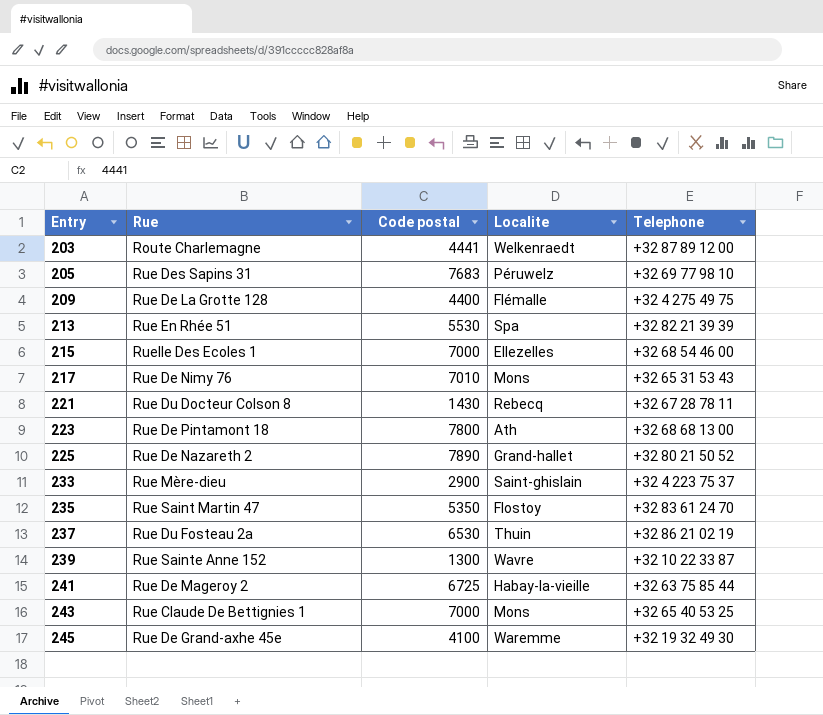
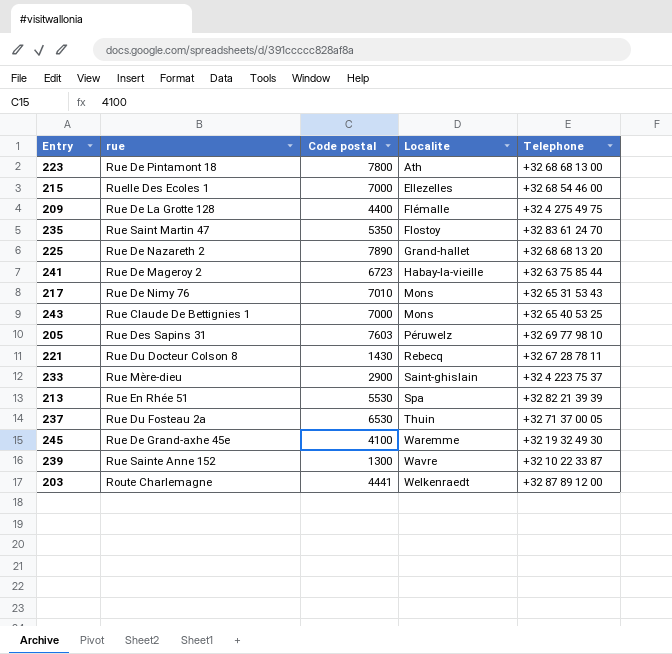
row order: Entry ascending -> Localite ascending
column name: Rue -> rue
225 | Telephone: +32 80 21 50 52 -> +32 68 68 13 20
241 | Code postal: 6725 -> 6723
205 | Code postal: 7683 -> 7603
237 | Telephone: +32 86 21 02 19 -> +32 71 37 00 05

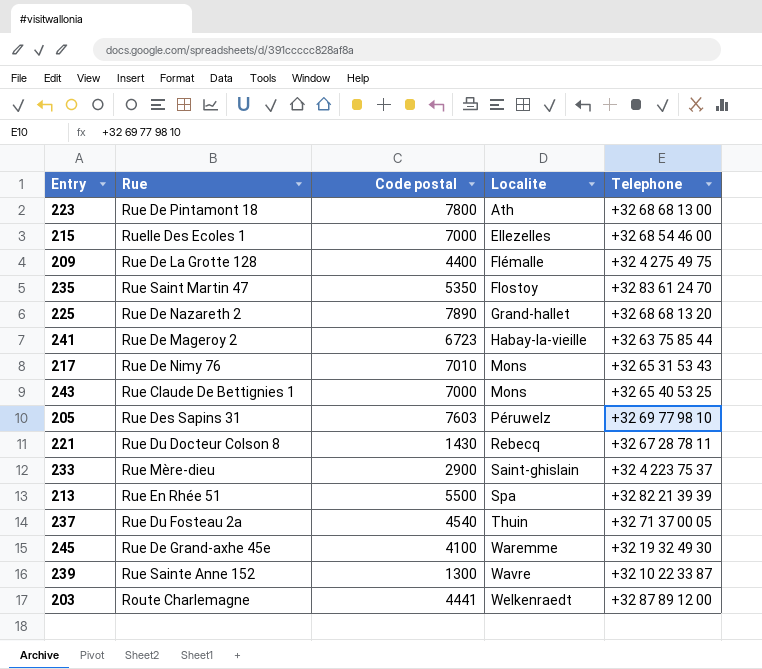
column name: rue -> Rue
213 | Code postal: 5530 -> 5500
237 | Code postal: 6530 -> 4540

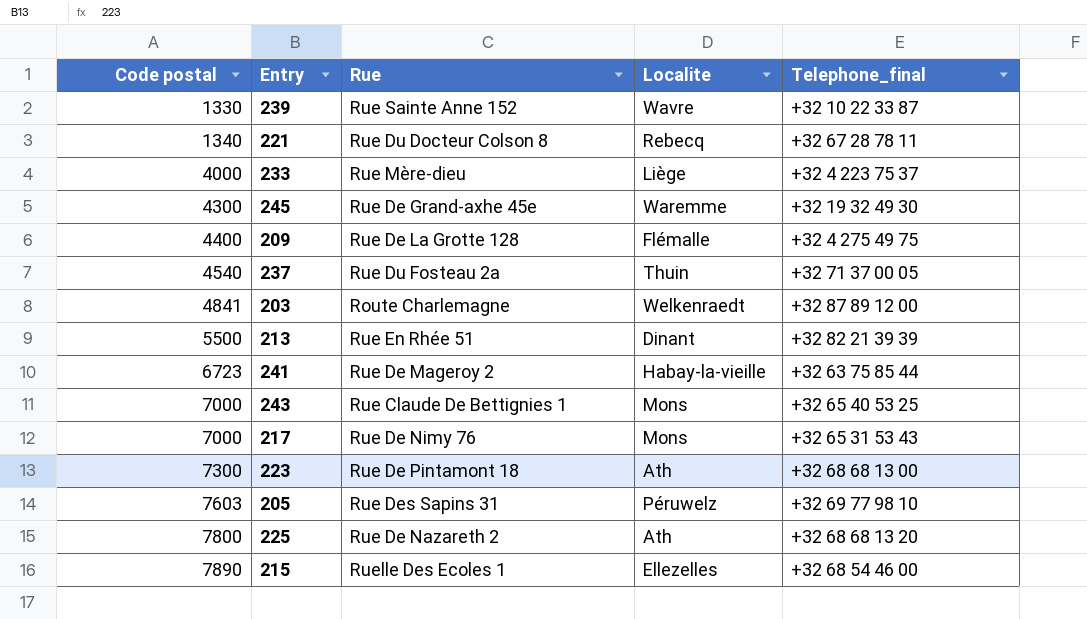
row order: Localite ascending -> Code postal ascending
column Code postal | position: 3 -> 1
column name: Telephone -> Telephone_final
row 235: Rue Saint Martin 47 | 5350 | Flostoy | +32 83 61 24 70 -> none
239 | Code postal: 1300 -> 1330
221 | Code postal: 1430 -> 1340
233 | Code postal: 2900 -> 4000
233 | Localite: Saint-ghislain -> Liège
245 | Code postal: 4100 -> 4300
203 | Code postal: 4441 -> 4841
213 | Localite: Spa -> Dinant
217 | Code postal: 7010 -> 7000
223 | Code postal: 7800 -> 7300
225 | Code postal: 7890 -> 7800
225 | Localite: Grand-hallet -> Ath
215 | Code postal: 7000 -> 7890

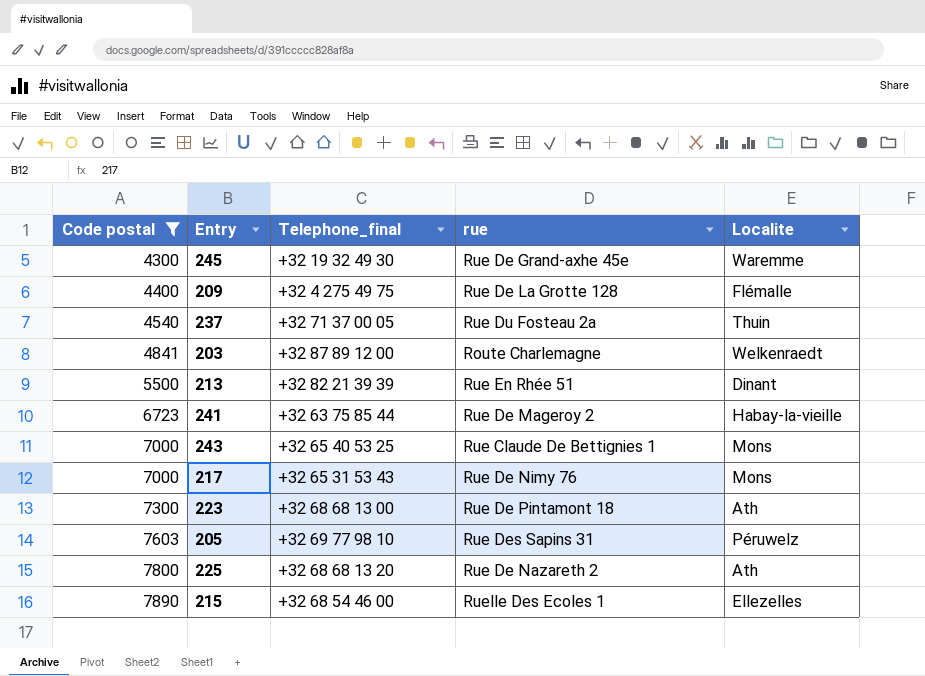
filter: none -> Code postal >= 4300
column Telephone_final | position: 5 -> 3
column name: Rue -> rue

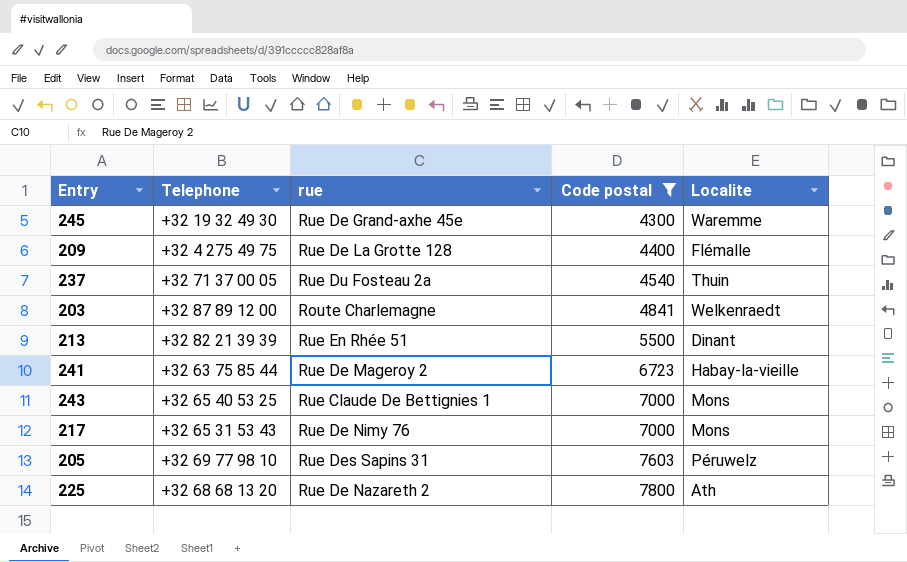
column name: Telephone_final -> Telephone
column Code postal | position: 1 -> 4
row 223: 7300 | +32 68 68 13 00 | Rue De Pintamont 18 | Ath -> none
row 215: 7890 | +32 68 54 46 00 | Ruelle Des Ecoles 1 | Ellezelles -> none

